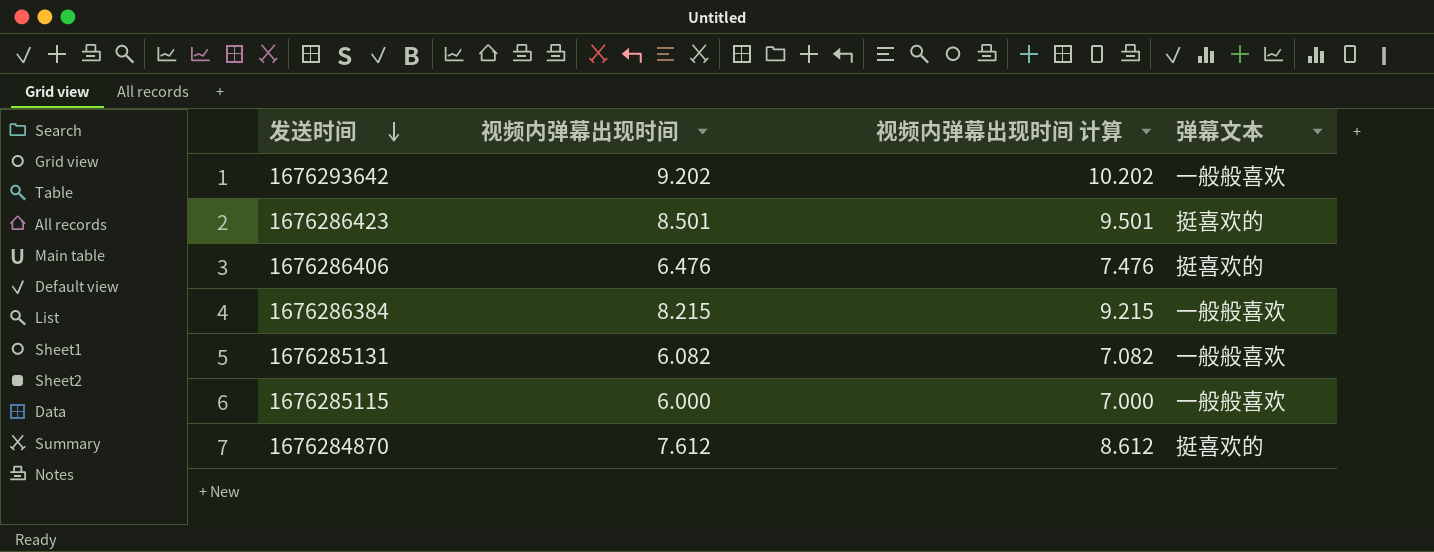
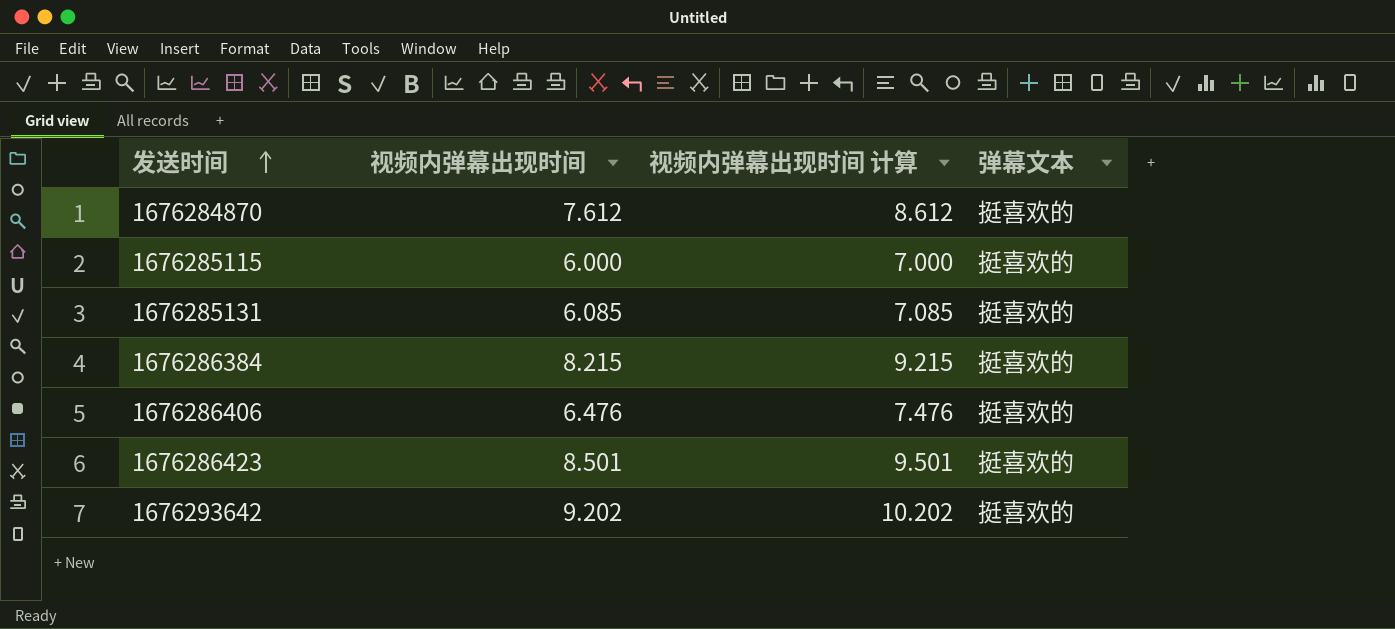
row order: 发送时间 descending -> 发送时间 ascending
1676285115 | 弹幕文本: 一般般喜欢 -> 挺喜欢的
1676285131 | 视频内弹幕出现时间: 6.082 -> 6.085
1676285131 | 视频内弹幕出现时间 计算: 7.082 -> 7.085
1676285131 | 弹幕文本: 一般般喜欢 -> 挺喜欢的
1676286384 | 弹幕文本: 一般般喜欢 -> 挺喜欢的
1676293642 | 弹幕文本: 一般般喜欢 -> 挺喜欢的

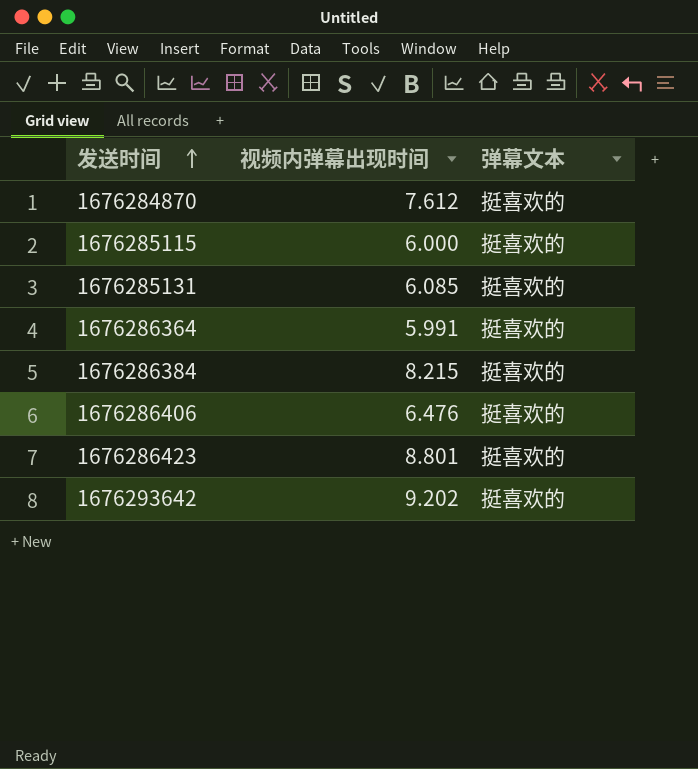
column 视频内弹幕出现时间 计算 | formula: [视频内弹幕出现时间] + 1 -> none
row 1676286364: none -> 5.991 | 挺喜欢的
1676286423 | 视频内弹幕出现时间: 8.501 -> 8.801

